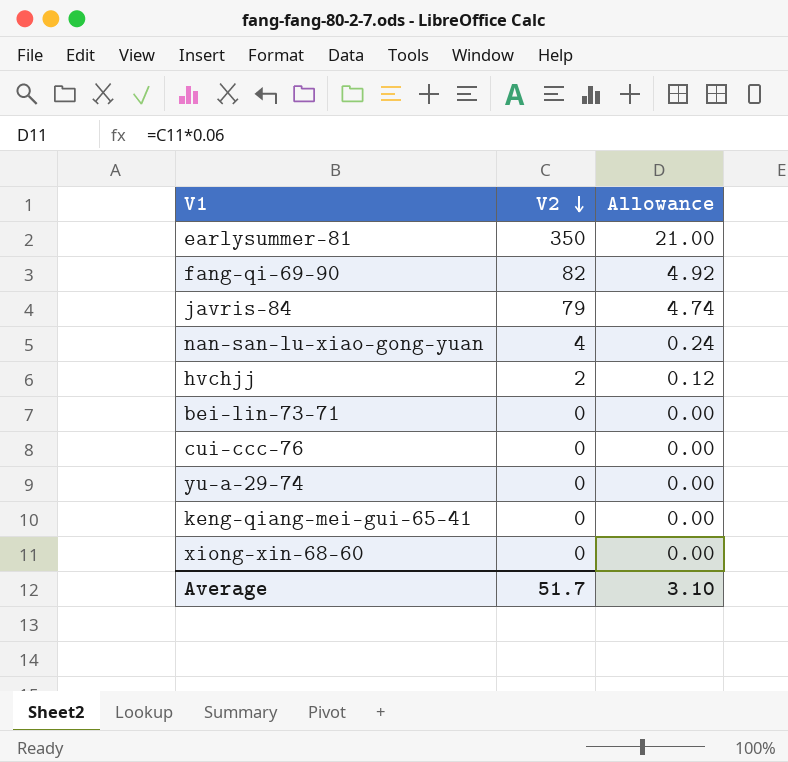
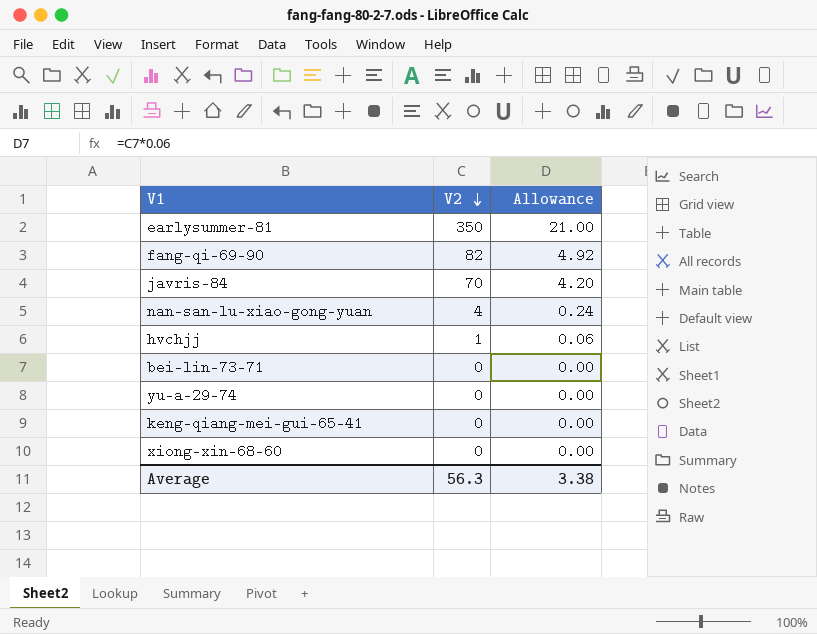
row cui-ccc-76: 0 | 0.00 -> none
javris-84 | V2: 79 -> 70
javris-84 | Allowance: 4.74 -> 4.20
hvchjj | V2: 2 -> 1
hvchjj | Allowance: 0.12 -> 0.06
Average | V2: 51.7 -> 56.3
Average | Allowance: 3.10 -> 3.38

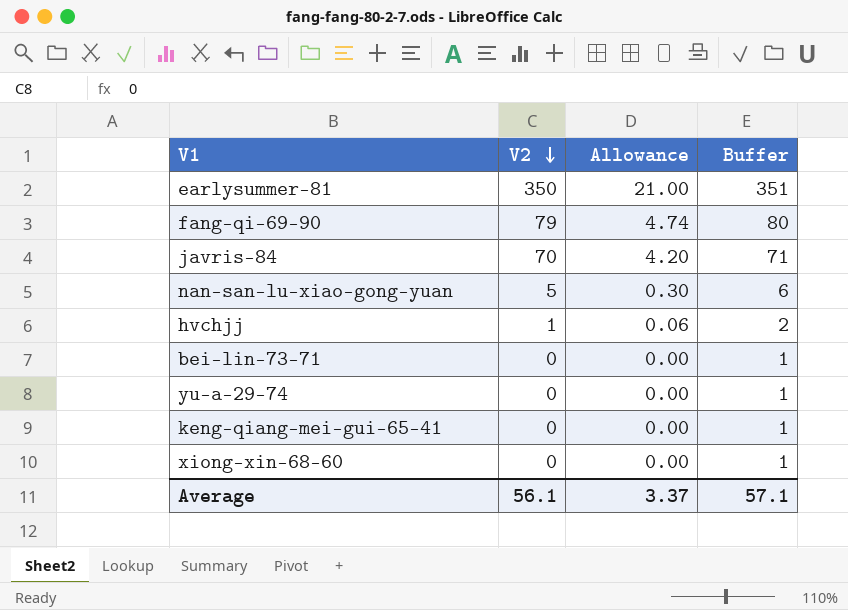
column Buffer | formula: none -> [V2] + 1
fang-qi-69-90 | V2: 82 -> 79
fang-qi-69-90 | Allowance: 4.92 -> 4.74
nan-san-lu-xiao-gong-yuan | V2: 4 -> 5
nan-san-lu-xiao-gong-yuan | Allowance: 0.24 -> 0.30
Average | V2: 56.3 -> 56.1
Average | Allowance: 3.38 -> 3.37

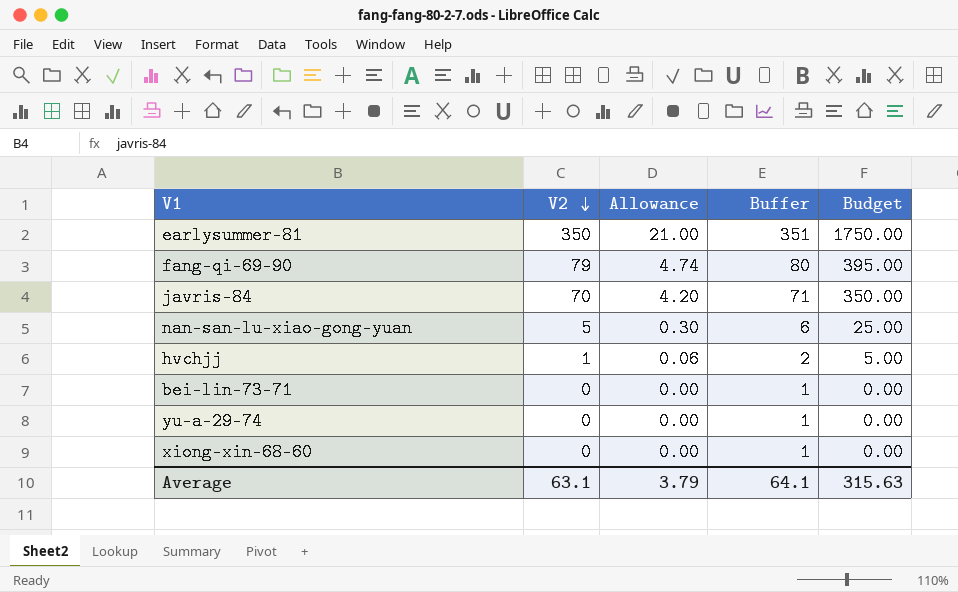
column Budget | formula: none -> [V2] * 5
row keng-qiang-mei-gui-65-41: 0 | 0.00 | 1 -> none
Average | V2: 56.1 -> 63.1
Average | Allowance: 3.37 -> 3.79
Average | Buffer: 57.1 -> 64.1

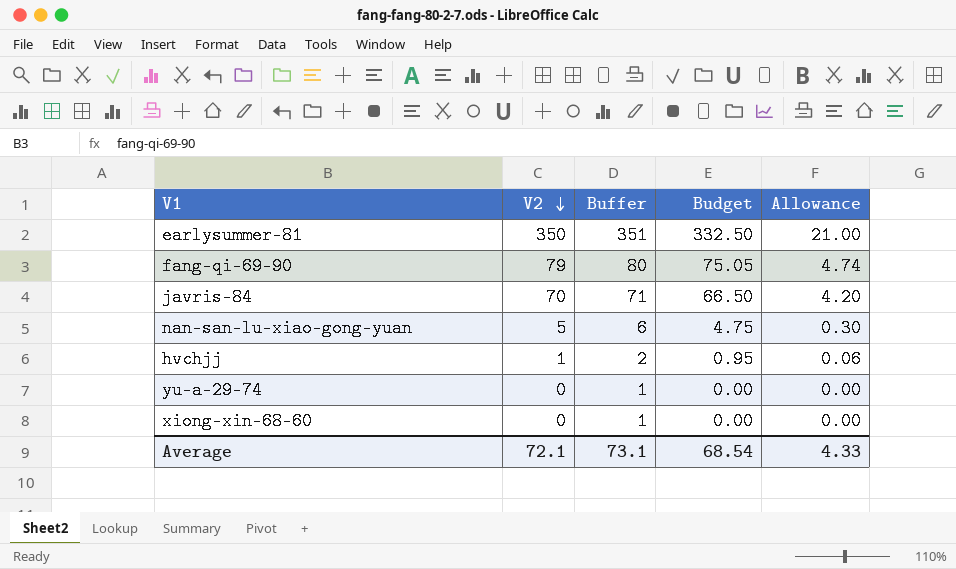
column Budget | formula: [V2] * 5 -> [V2] * 0.95
column Allowance | position: 3 -> 5
row bei-lin-73-71: 0 | 0.00 | 1 | 0.00 -> none
Average | V2: 63.1 -> 72.1
Average | Buffer: 64.1 -> 73.1
Average | Budget: 315.63 -> 68.54
Average | Allowance: 3.79 -> 4.33

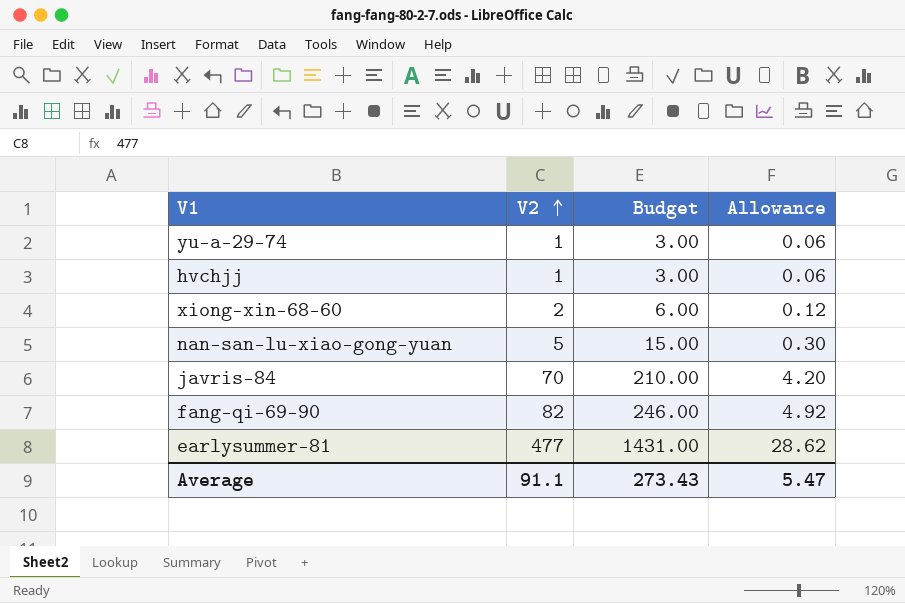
row order: V2 descending -> V2 ascending
column Buffer | formula: [V2] + 1 -> none
column Budget | formula: [V2] * 0.95 -> [V2] * 3
yu-a-29-74 | V2: 0 -> 1
yu-a-29-74 | Allowance: 0.00 -> 0.06
xiong-xin-68-60 | V2: 0 -> 2
xiong-xin-68-60 | Allowance: 0.00 -> 0.12
fang-qi-69-90 | V2: 79 -> 82
fang-qi-69-90 | Allowance: 4.74 -> 4.92
earlysummer-81 | V2: 350 -> 477
earlysummer-81 | Allowance: 21.00 -> 28.62
Average | V2: 72.1 -> 91.1
Average | Budget: 68.54 -> 273.43
Average | Allowance: 4.33 -> 5.47

